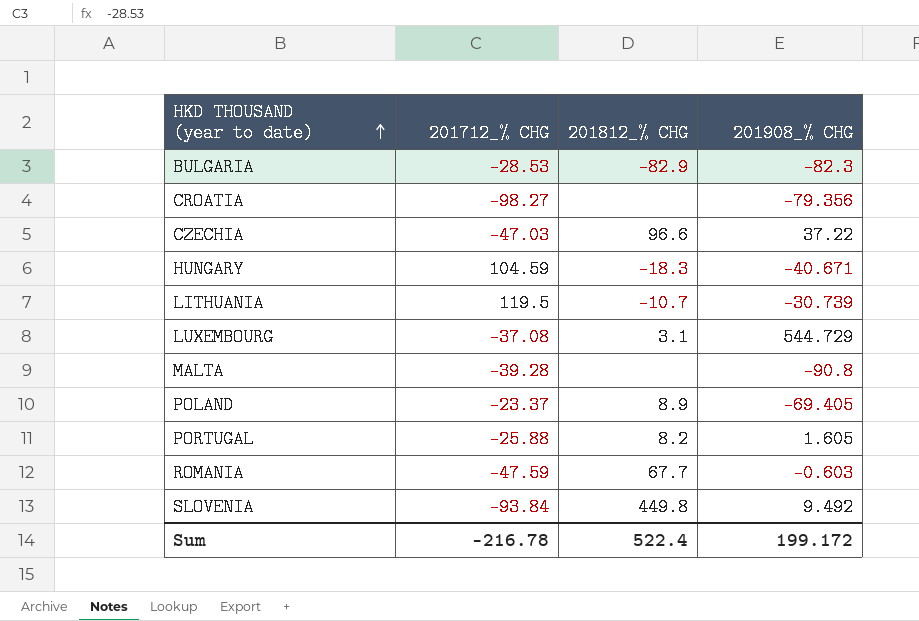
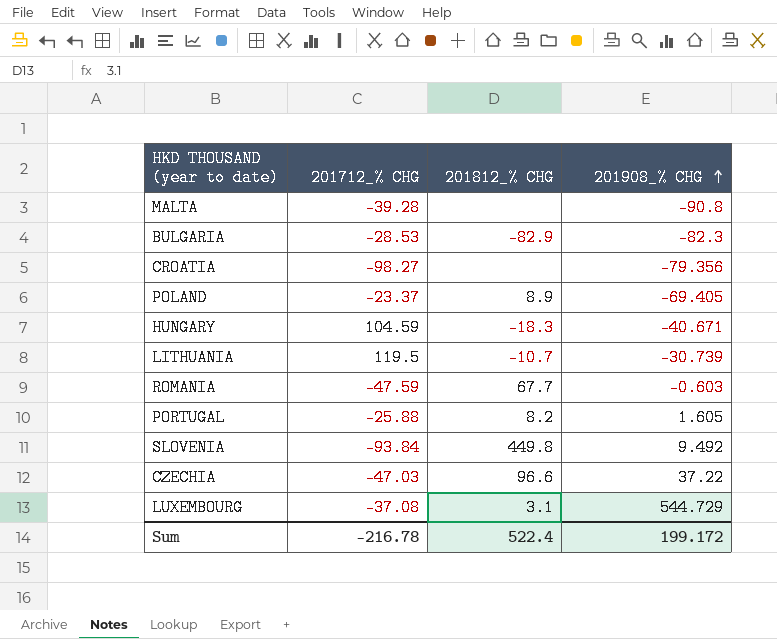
row order: HKD THOUSAND (year to date) ascending -> 201908_% CHG ascending

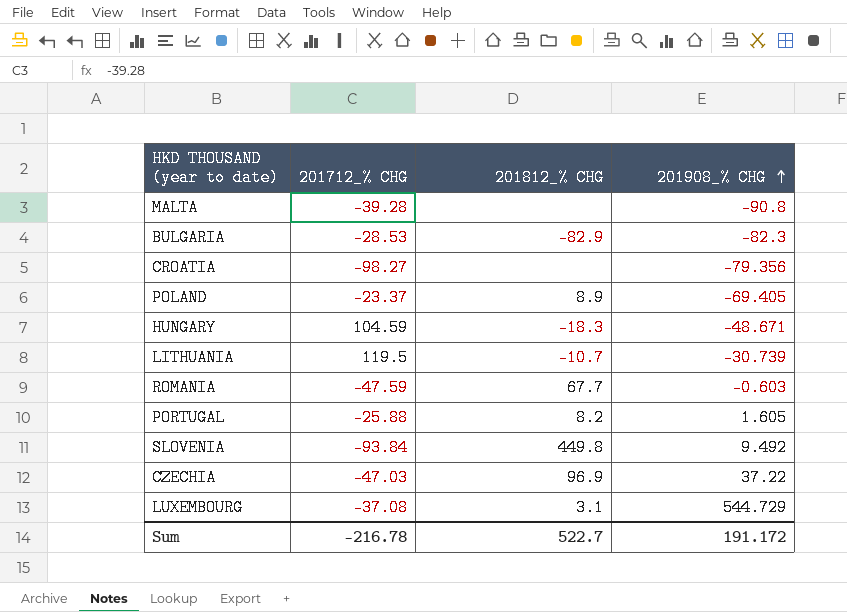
HUNGARY | 201908_% CHG: -40.671 -> -48.671
CZECHIA | 201812_% CHG: 96.6 -> 96.9
Sum | 201812_% CHG: 522.4 -> 522.7
Sum | 201908_% CHG: 199.172 -> 191.172

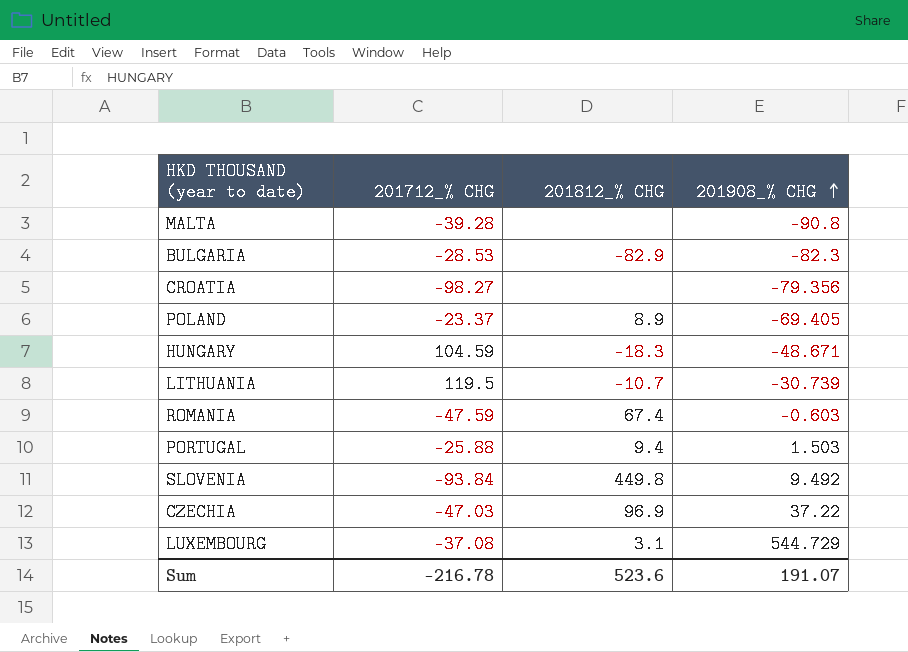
ROMANIA | 201812_% CHG: 67.7 -> 67.4
PORTUGAL | 201812_% CHG: 8.2 -> 9.4
PORTUGAL | 201908_% CHG: 1.605 -> 1.503
Sum | 201812_% CHG: 522.7 -> 523.6
Sum | 201908_% CHG: 191.172 -> 191.07

